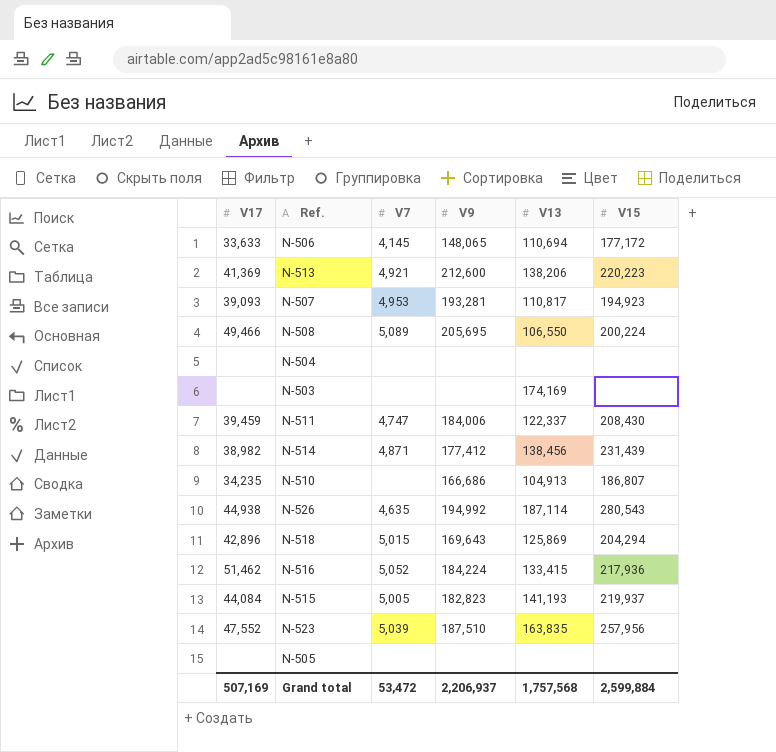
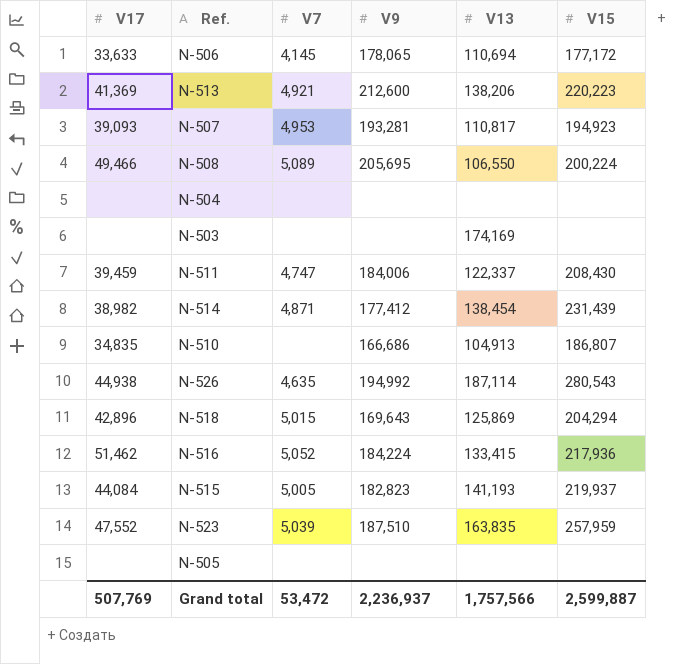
N-506 | V9: 148,065 -> 178,065
N-514 | V13: 138,456 -> 138,454
N-510 | V17: 34,235 -> 34,835
N-523 | V15: 257,956 -> 257,959
Grand total | V17: 507,169 -> 507,769
Grand total | V9: 2,206,937 -> 2,236,937
Grand total | V13: 1,757,568 -> 1,757,566
Grand total | V15: 2,599,884 -> 2,599,887

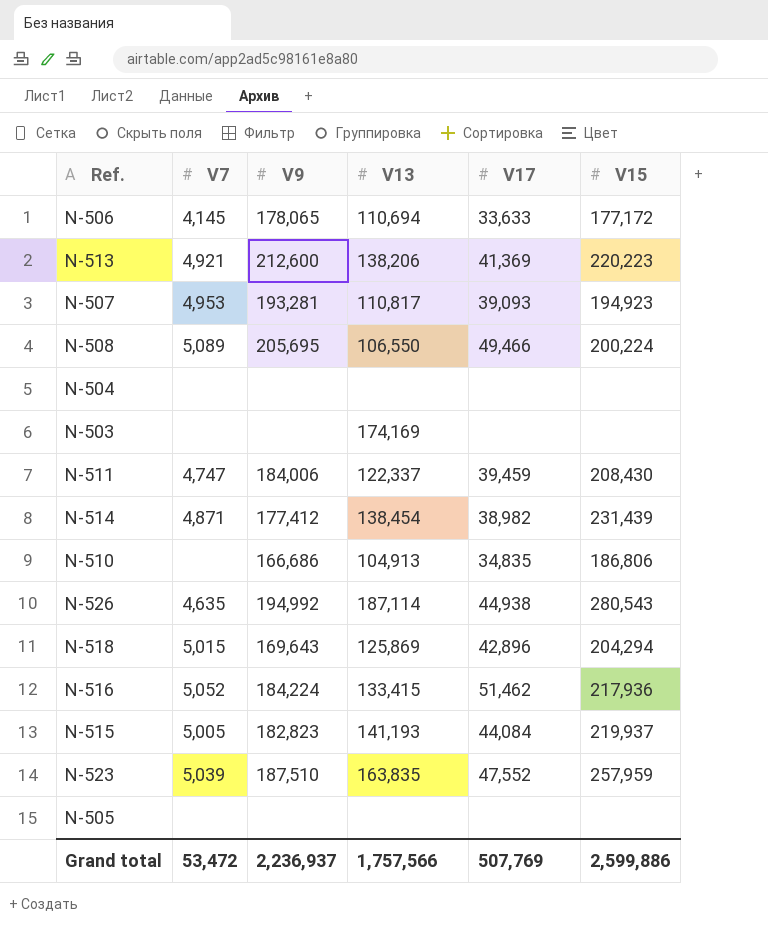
column V17 | position: 1 -> 5
N-510 | V15: 186,807 -> 186,806
Grand total | V15: 2,599,887 -> 2,599,886

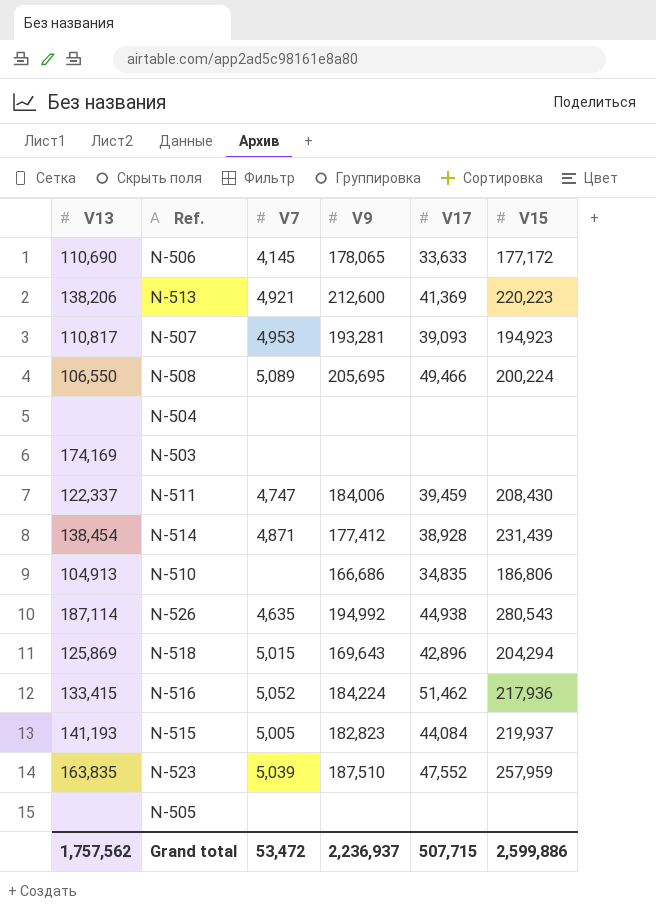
column V13 | position: 4 -> 1
N-506 | V13: 110,694 -> 110,690
N-514 | V17: 38,982 -> 38,928
Grand total | V13: 1,757,566 -> 1,757,562
Grand total | V17: 507,769 -> 507,715

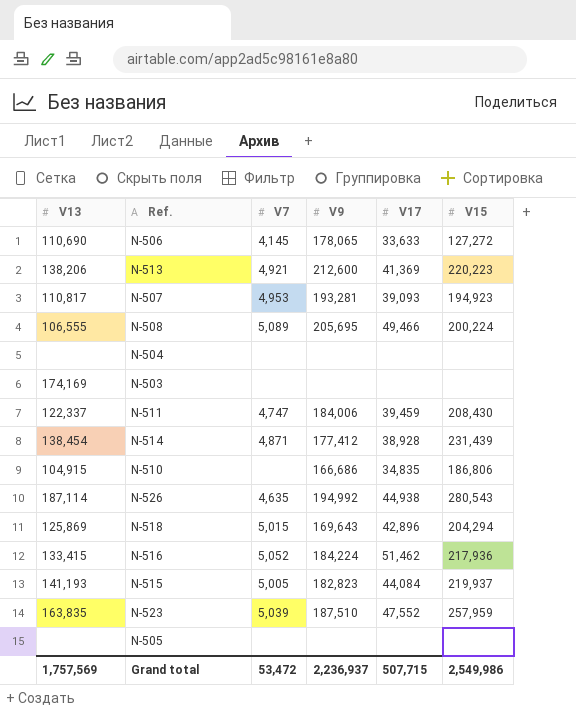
N-506 | V15: 177,172 -> 127,272
N-508 | V13: 106,550 -> 106,555
N-510 | V13: 104,913 -> 104,915
Grand total | V13: 1,757,562 -> 1,757,569
Grand total | V15: 2,599,886 -> 2,549,986

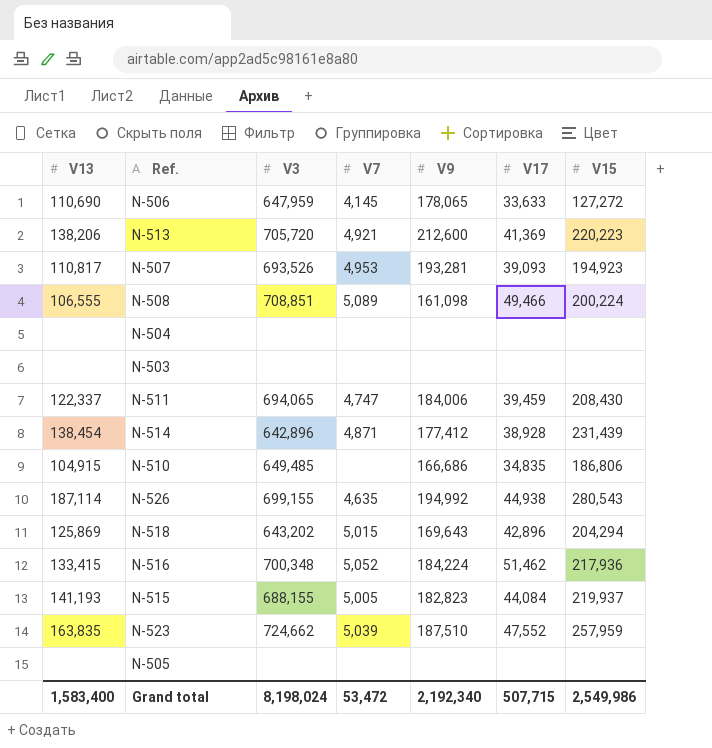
column V3 | position: none -> 3
N-508 | V9: 205,695 -> 161,098
N-503 | V13: 174,169 -> none
Grand total | V13: 1,757,569 -> 1,583,400
Grand total | V9: 2,236,937 -> 2,192,340

